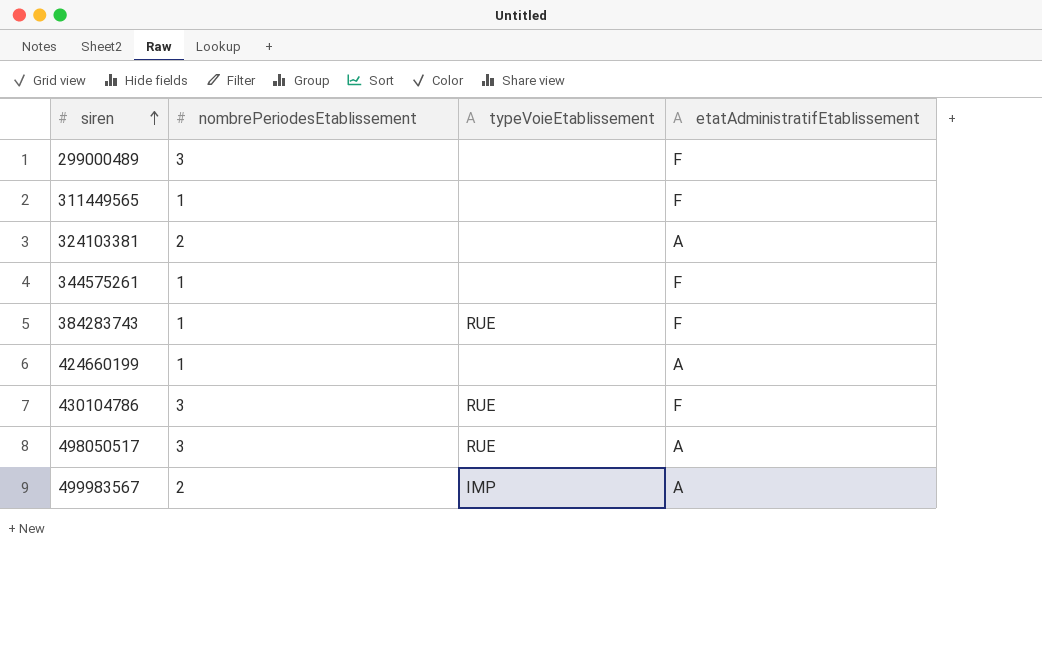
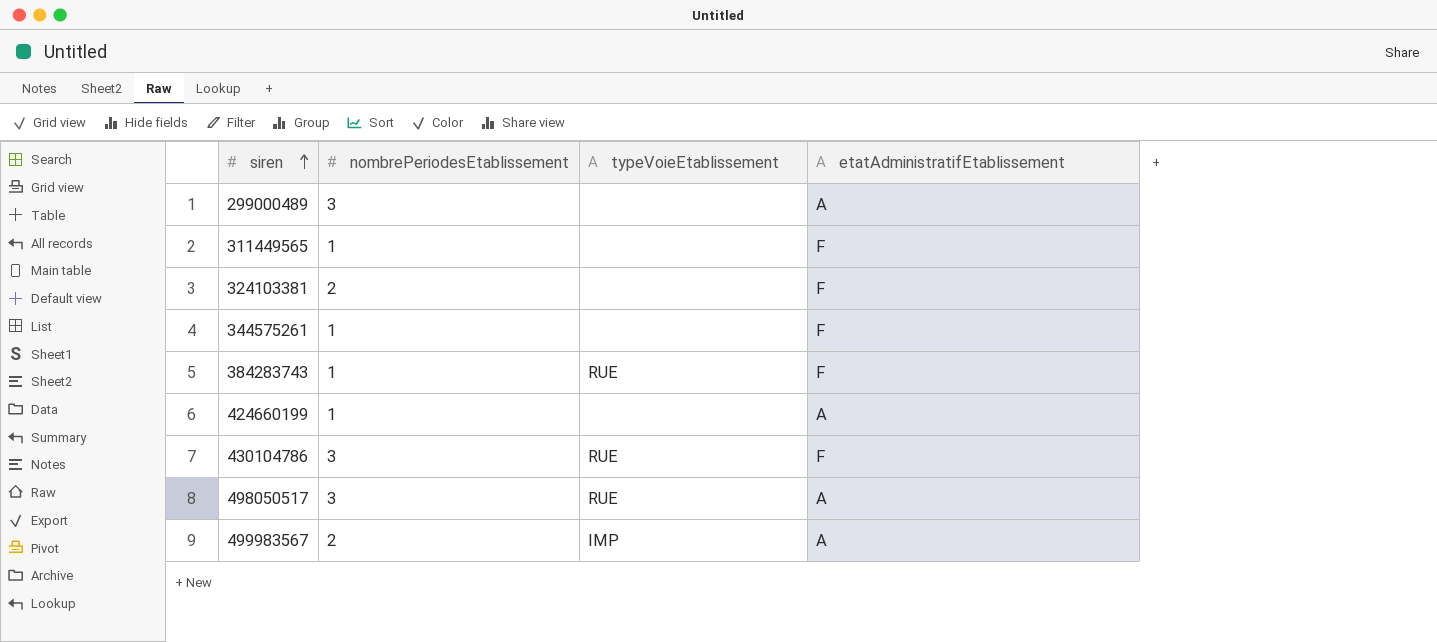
299000489 | etatAdministratifEtablissement: F -> A
324103381 | etatAdministratifEtablissement: A -> F

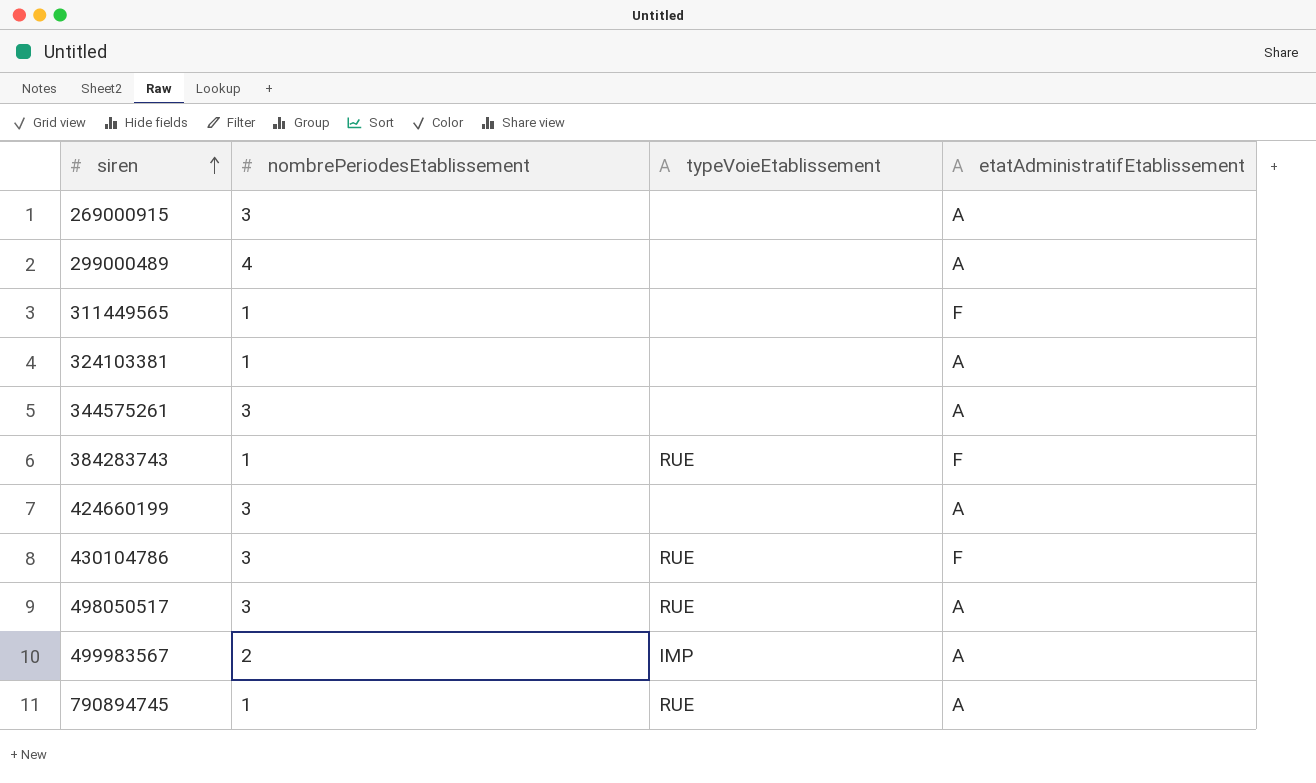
row 269000915: none -> 3 | none | A
299000489 | nombrePeriodesEtablissement: 3 -> 4
324103381 | nombrePeriodesEtablissement: 2 -> 1
324103381 | etatAdministratifEtablissement: F -> A
344575261 | nombrePeriodesEtablissement: 1 -> 3
344575261 | etatAdministratifEtablissement: F -> A
424660199 | nombrePeriodesEtablissement: 1 -> 3
row 790894745: none -> 1 | RUE | A

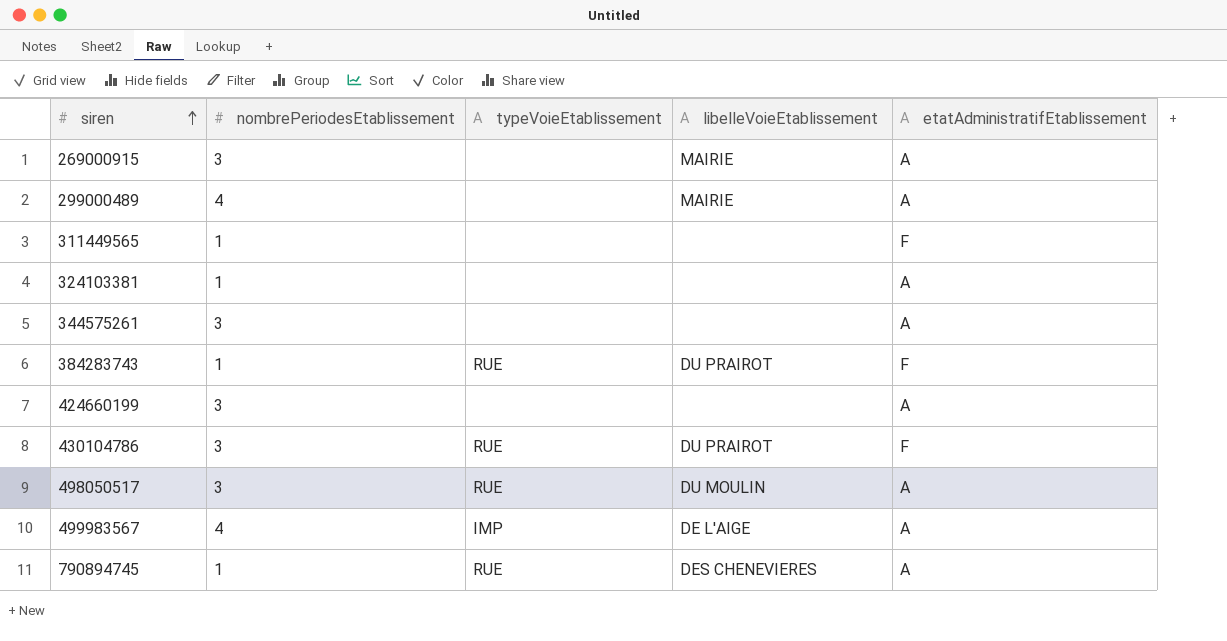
column libelleVoieEtablissement | position: none -> 4
499983567 | nombrePeriodesEtablissement: 2 -> 4

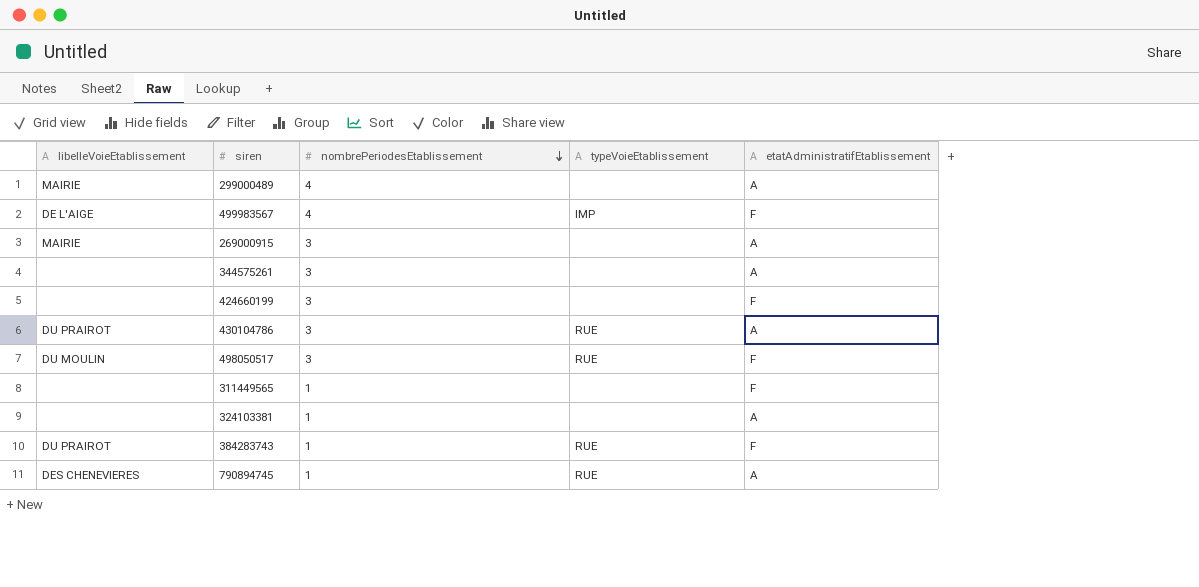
row order: siren ascending -> nombrePeriodesEtablissement descending
column libelleVoieEtablissement | position: 4 -> 1
499983567 | etatAdministratifEtablissement: A -> F
424660199 | etatAdministratifEtablissement: A -> F
430104786 | etatAdministratifEtablissement: F -> A
498050517 | etatAdministratifEtablissement: A -> F

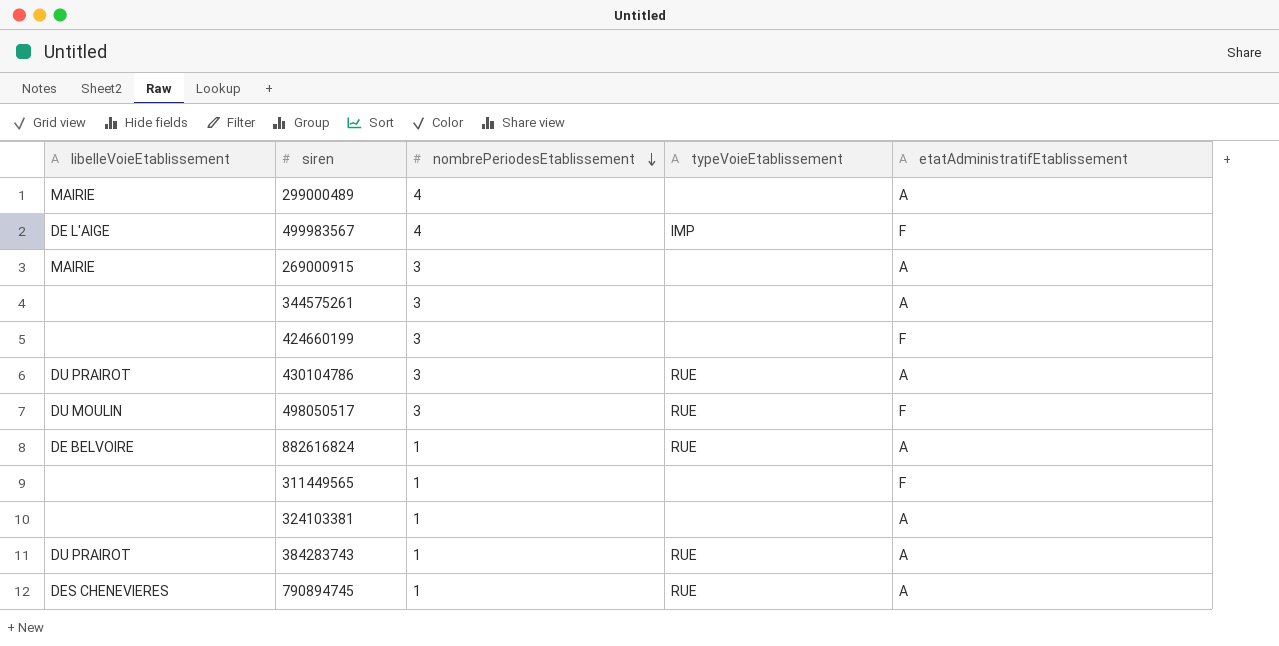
row 882616824: none -> DE BELVOIRE | 1 | RUE | A
384283743 | etatAdministratifEtablissement: F -> A

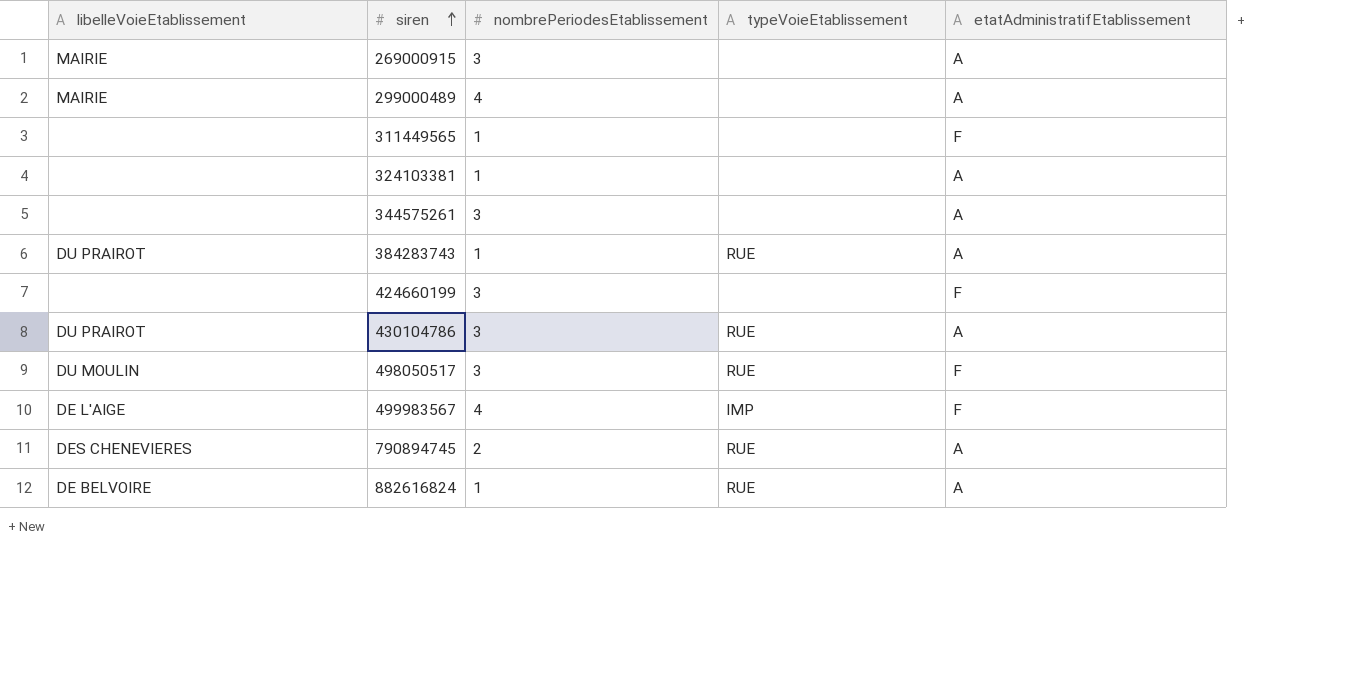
row order: nombrePeriodesEtablissement descending -> siren ascending
790894745 | nombrePeriodesEtablissement: 1 -> 2

